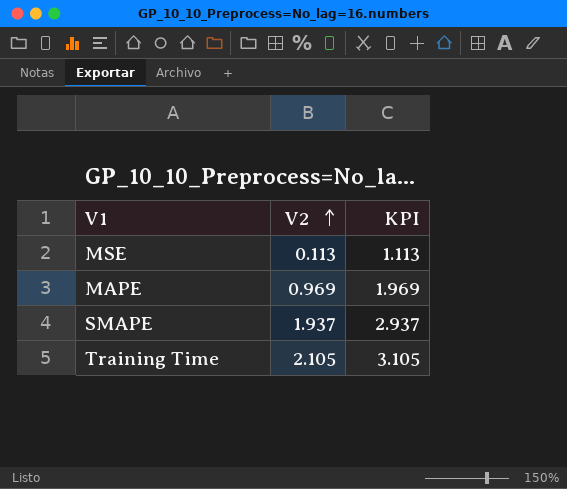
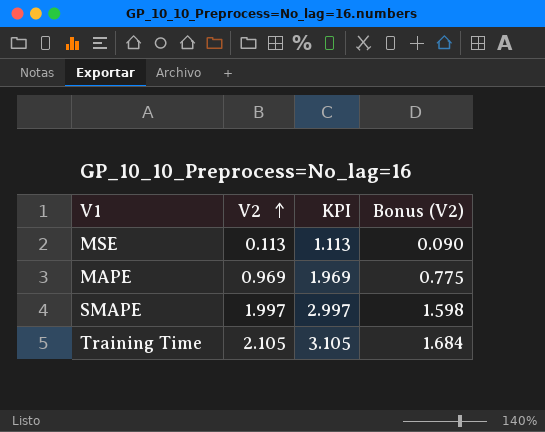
column Bonus (V2) | formula: none -> [V2] * 0.8
SMAPE | V2: 1.937 -> 1.997
SMAPE | KPI: 2.937 -> 2.997

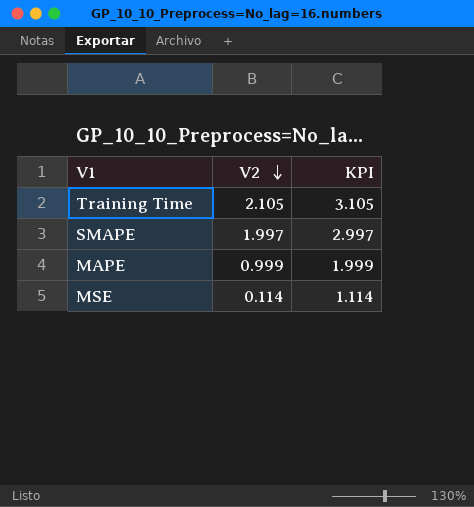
row order: V2 ascending -> V2 descending
column Bonus (V2) | formula: [V2] * 0.8 -> none
MAPE | V2: 0.969 -> 0.999
MAPE | KPI: 1.969 -> 1.999
MSE | V2: 0.113 -> 0.114
MSE | KPI: 1.113 -> 1.114

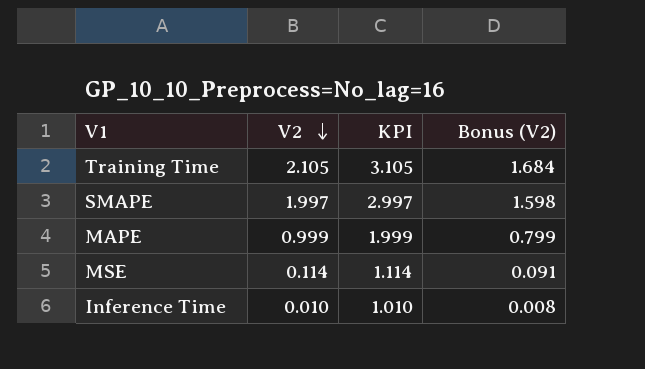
column Bonus (V2) | formula: none -> [V2] * 0.8
row Inference Time: none -> 0.010 | 1.010 | 0.008

